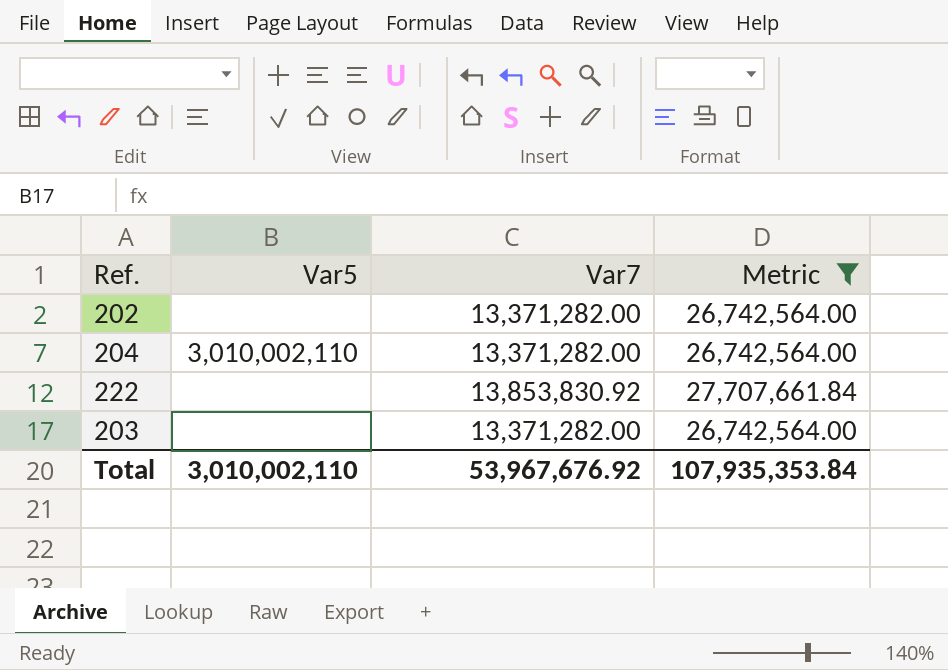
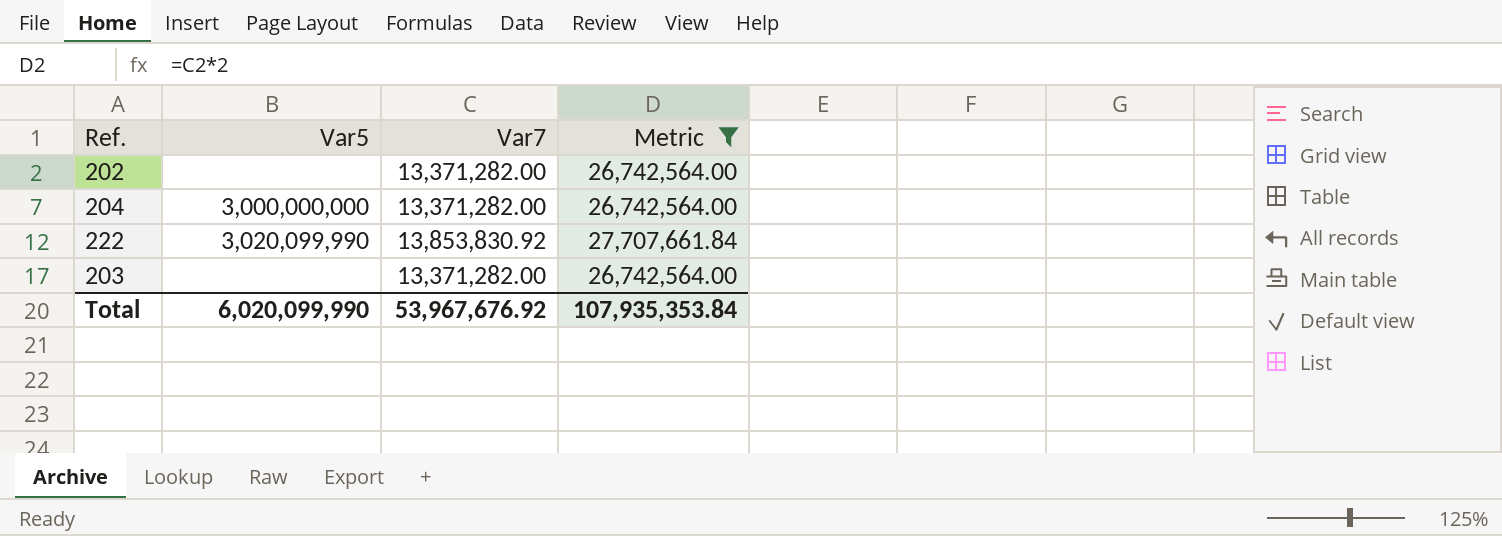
204 | Var5: 3,010,002,110 -> 3,000,000,000
222 | Var5: none -> 3,020,099,990
Total | Var5: 3,010,002,110 -> 6,020,099,990

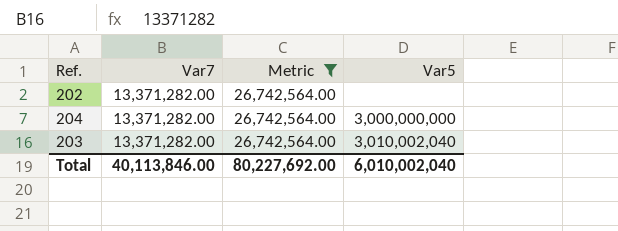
column Var5 | position: 2 -> 4
row 222: 3,020,099,990 | 13,853,830.92 | 27,707,661.84 -> none
203 | Var5: none -> 3,010,002,040
Total | Var7: 53,967,676.92 -> 40,113,846.00
Total | Metric: 107,935,353.84 -> 80,227,692.00
Total | Var5: 6,020,099,990 -> 6,010,002,040

